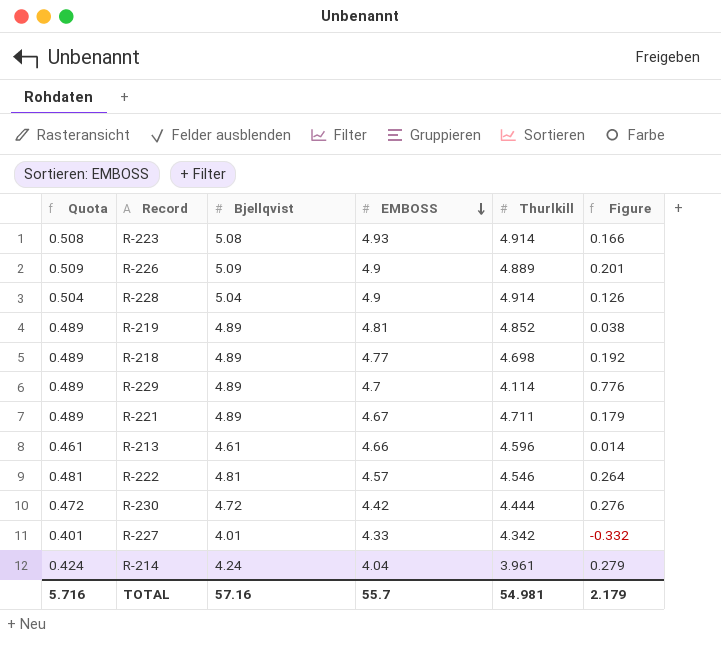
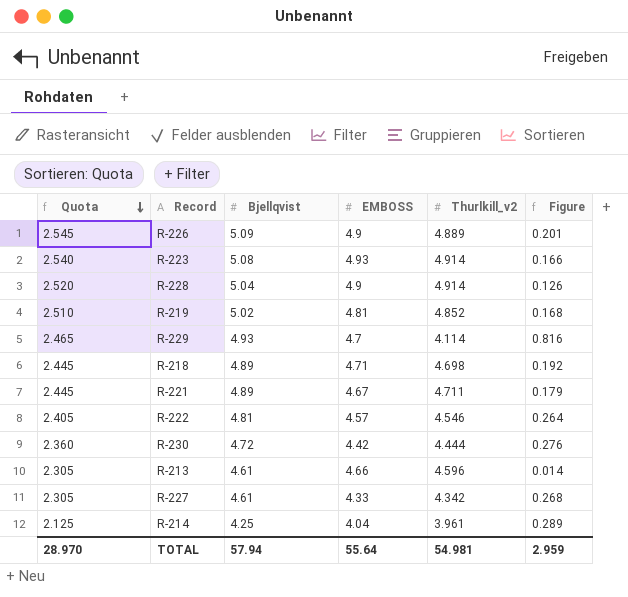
row order: EMBOSS descending -> Quota descending
column Quota | formula: [Bjellqvist] * 0.1 -> [Bjellqvist] * 0.5
column name: Thurlkill -> Thurlkill_v2
R-219 | Bjellqvist: 4.89 -> 5.02
R-219 | Figure: 0.038 -> 0.168
R-229 | Bjellqvist: 4.89 -> 4.93
R-229 | Figure: 0.776 -> 0.816
R-218 | EMBOSS: 4.77 -> 4.71
R-227 | Bjellqvist: 4.01 -> 4.61
R-227 | Figure: -0.332 -> 0.268
R-214 | Bjellqvist: 4.24 -> 4.25
R-214 | Figure: 0.279 -> 0.289
TOTAL | Quota: 5.716 -> 28.970
TOTAL | Bjellqvist: 57.16 -> 57.94
TOTAL | EMBOSS: 55.7 -> 55.64
TOTAL | Figure: 2.179 -> 2.959

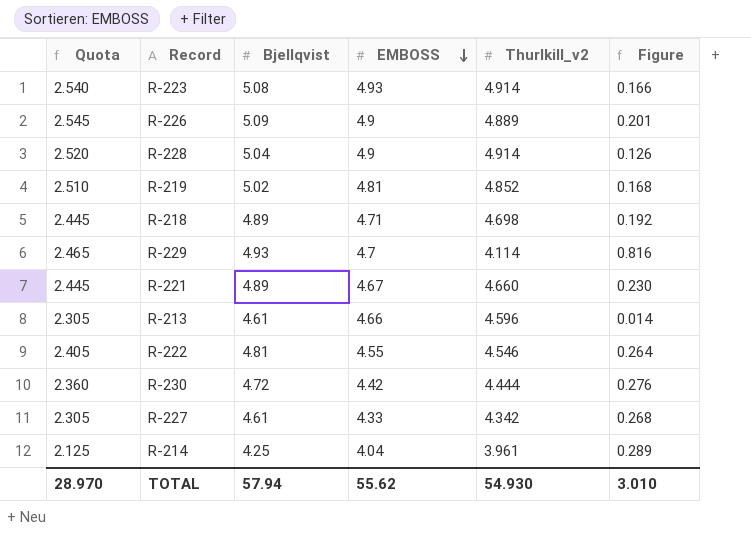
row order: Quota descending -> EMBOSS descending
R-221 | Thurlkill_v2: 4.711 -> 4.660
R-221 | Figure: 0.179 -> 0.230
R-222 | EMBOSS: 4.57 -> 4.55
TOTAL | EMBOSS: 55.64 -> 55.62
TOTAL | Thurlkill_v2: 54.981 -> 54.930
TOTAL | Figure: 2.959 -> 3.010

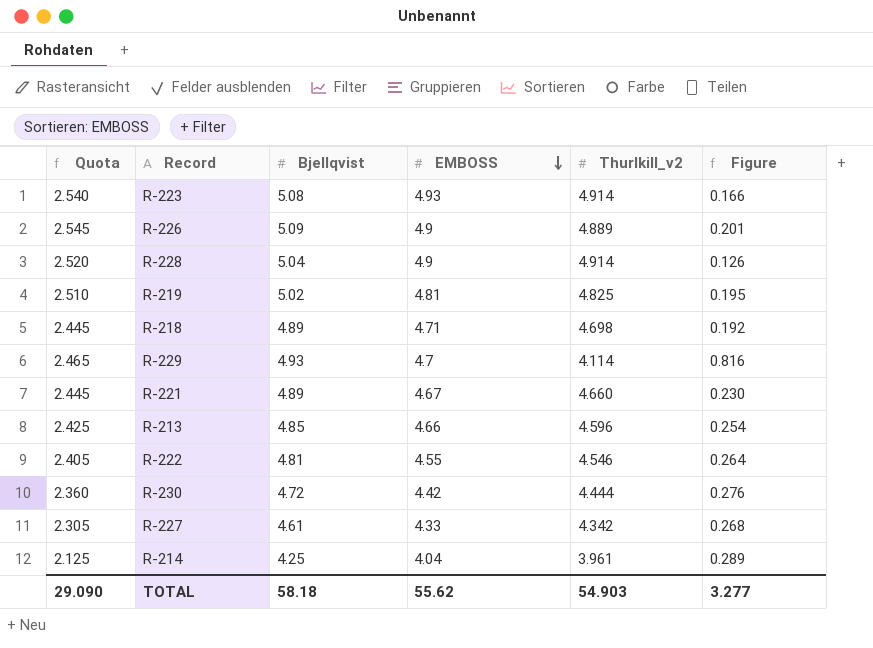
R-219 | Thurlkill_v2: 4.852 -> 4.825
R-219 | Figure: 0.168 -> 0.195
R-213 | Quota: 2.305 -> 2.425
R-213 | Bjellqvist: 4.61 -> 4.85
R-213 | Figure: 0.014 -> 0.254
TOTAL | Quota: 28.970 -> 29.090
TOTAL | Bjellqvist: 57.94 -> 58.18
TOTAL | Thurlkill_v2: 54.930 -> 54.903
TOTAL | Figure: 3.010 -> 3.277

